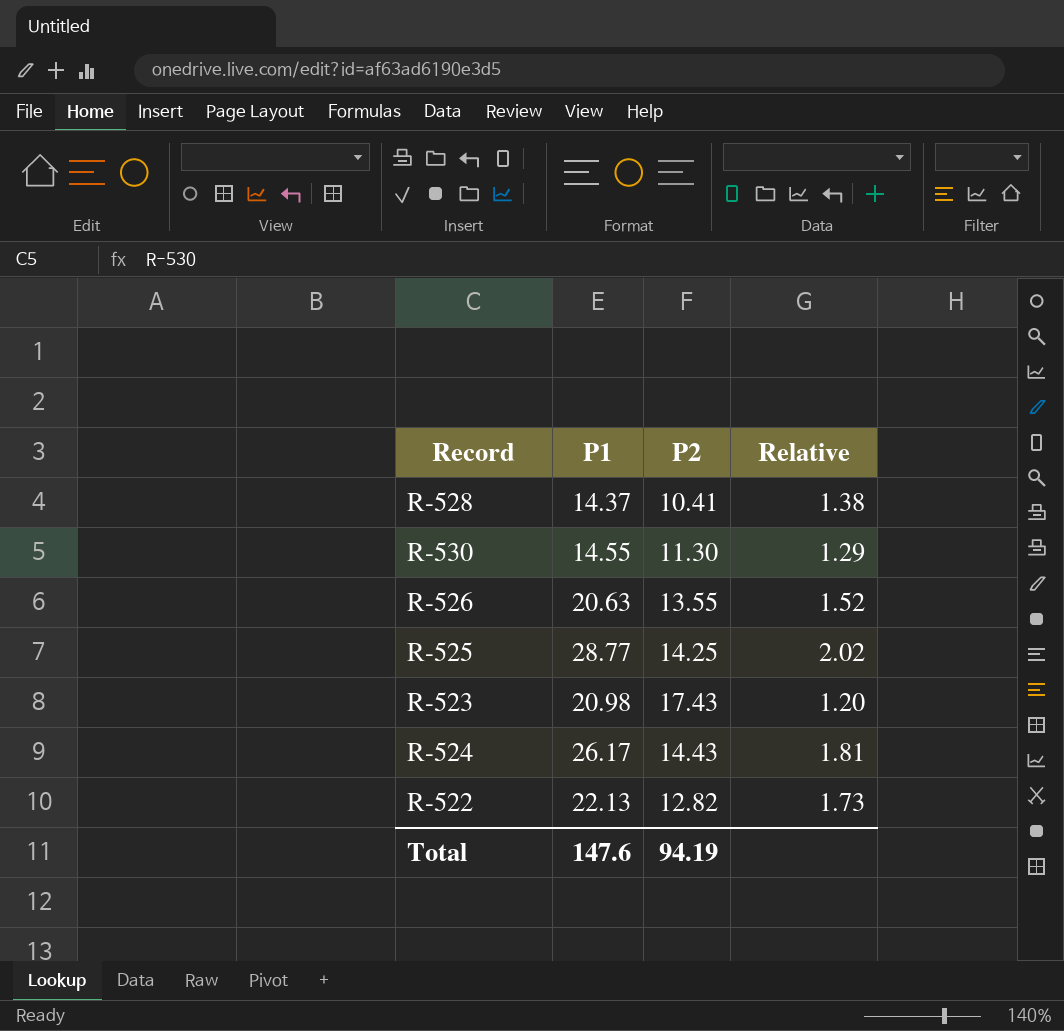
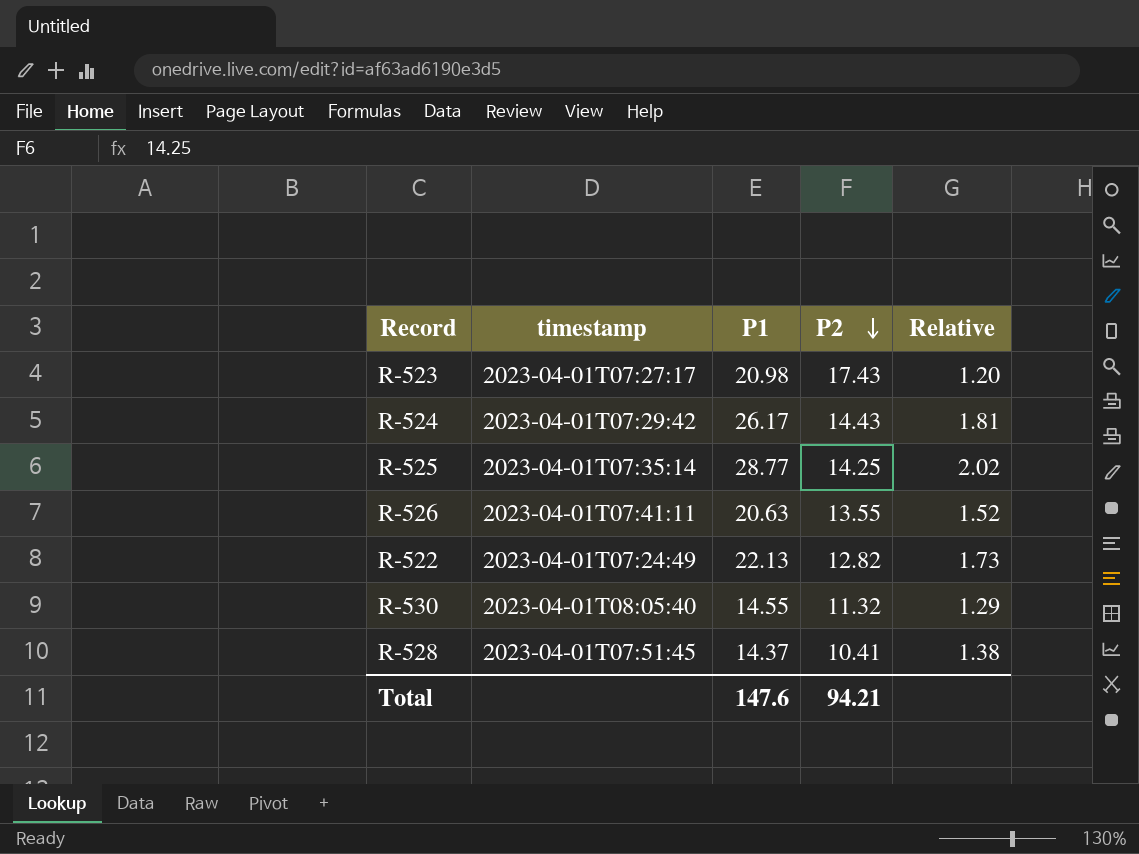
row order: none -> P2 descending
column timestamp | position: none -> 2
R-530 | P2: 11.30 -> 11.32
Total | P2: 94.19 -> 94.21

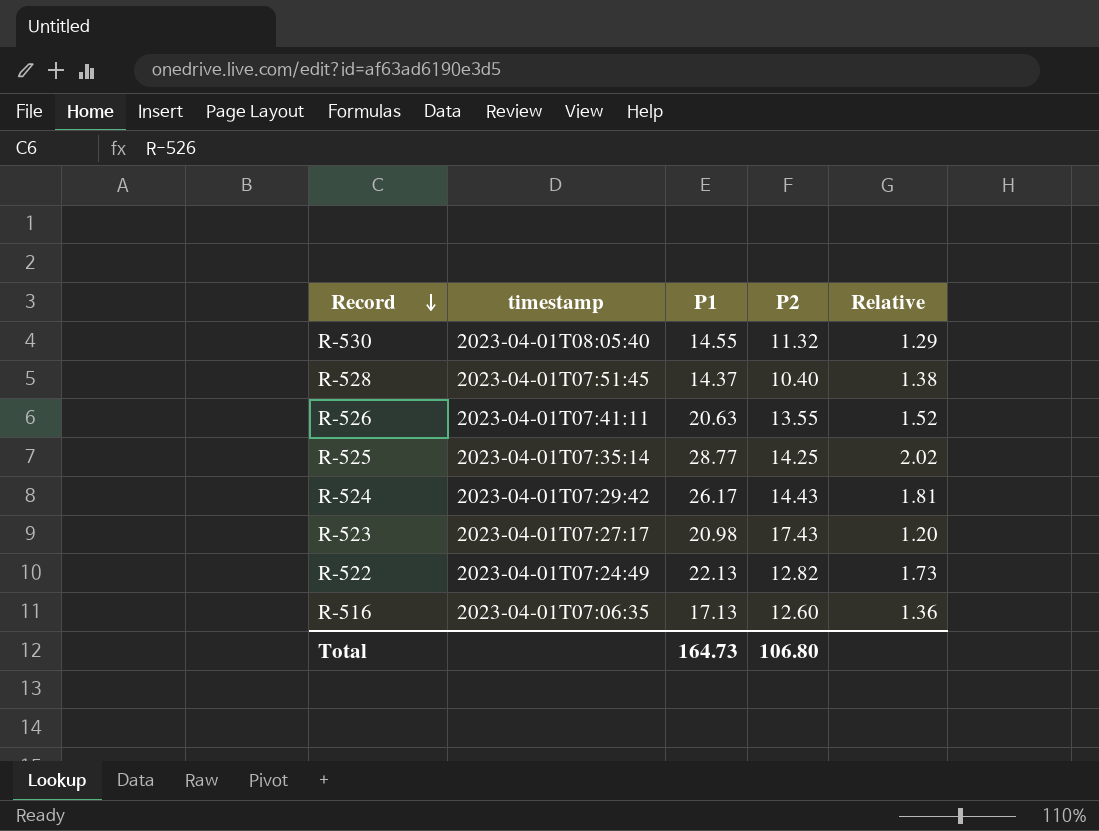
row order: P2 descending -> Record descending
R-528 | P2: 10.41 -> 10.40
row R-516: none -> 2023-04-01T07:06:35 | 17.13 | 12.60 | 1.36
Total | P1: 147.6 -> 164.73
Total | P2: 94.21 -> 106.80

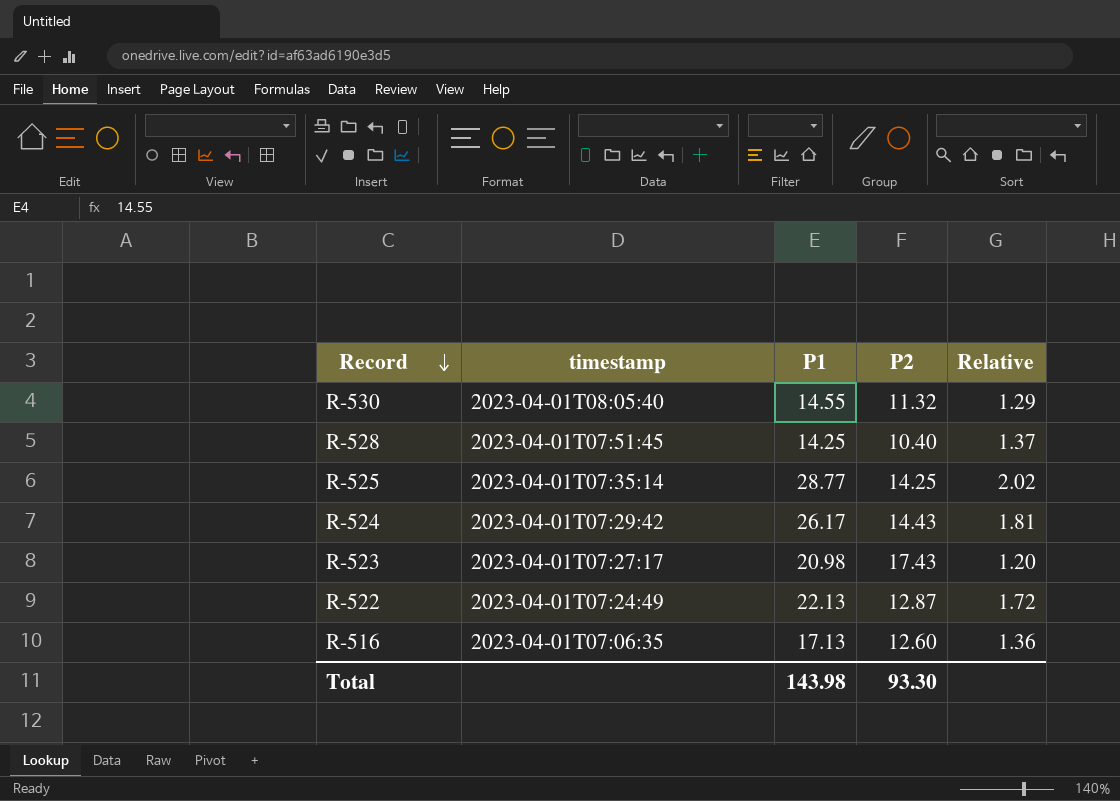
row R-526: 2023-04-01T07:41:11 | 20.63 | 13.55 | 1.52 -> none
R-528 | P1: 14.37 -> 14.25
R-528 | Relative: 1.38 -> 1.37
R-522 | P2: 12.82 -> 12.87
R-522 | Relative: 1.73 -> 1.72
Total | P1: 164.73 -> 143.98
Total | P2: 106.80 -> 93.30

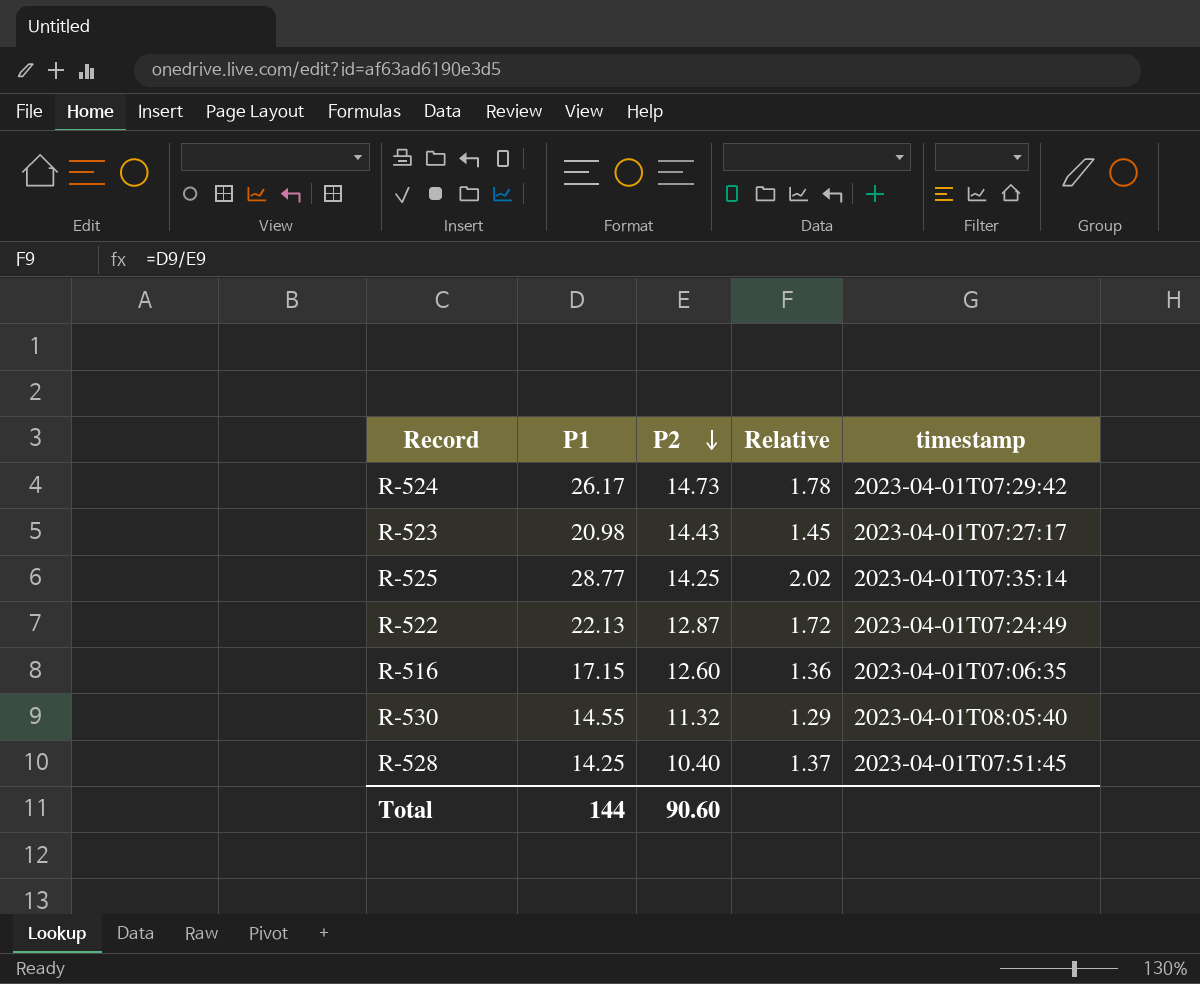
row order: Record descending -> P2 descending
column timestamp | position: 2 -> 5
R-524 | P2: 14.43 -> 14.73
R-524 | Relative: 1.81 -> 1.78
R-523 | P2: 17.43 -> 14.43
R-523 | Relative: 1.20 -> 1.45
R-516 | P1: 17.13 -> 17.15
Total | P1: 143.98 -> 144
Total | P2: 93.30 -> 90.60

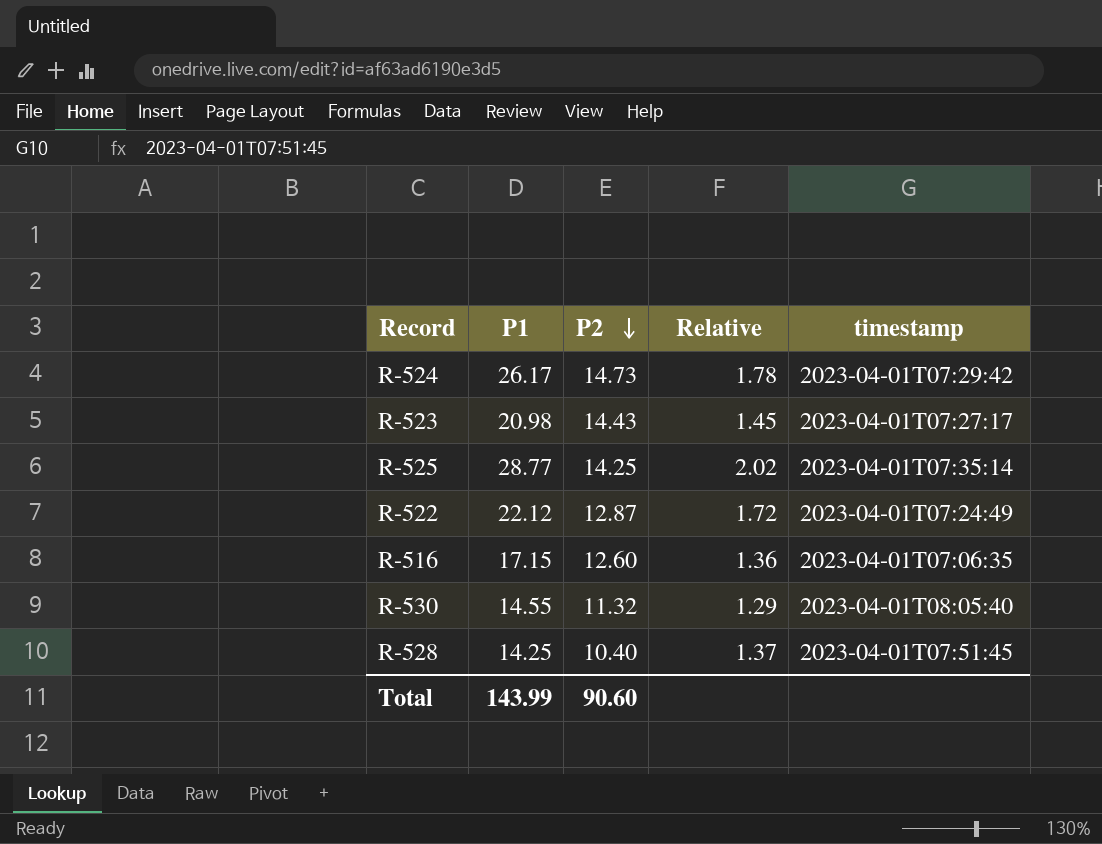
R-522 | P1: 22.13 -> 22.12
Total | P1: 144 -> 143.99

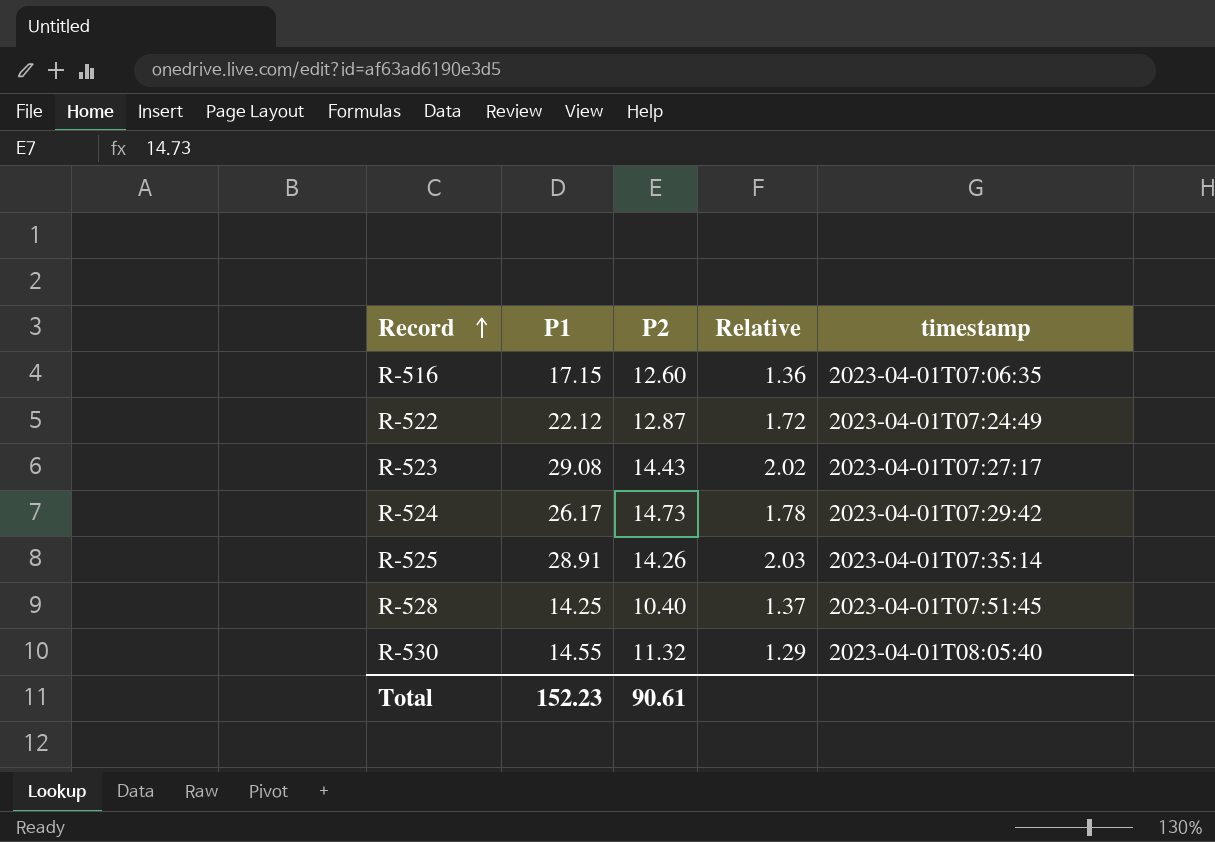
row order: P2 descending -> Record ascending
R-523 | P1: 20.98 -> 29.08
R-523 | Relative: 1.45 -> 2.02
R-525 | P1: 28.77 -> 28.91
R-525 | P2: 14.25 -> 14.26
R-525 | Relative: 2.02 -> 2.03
Total | P1: 143.99 -> 152.23
Total | P2: 90.60 -> 90.61

